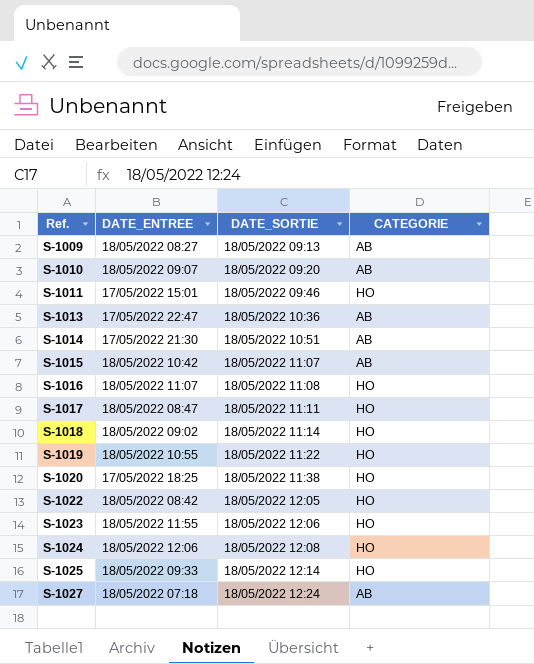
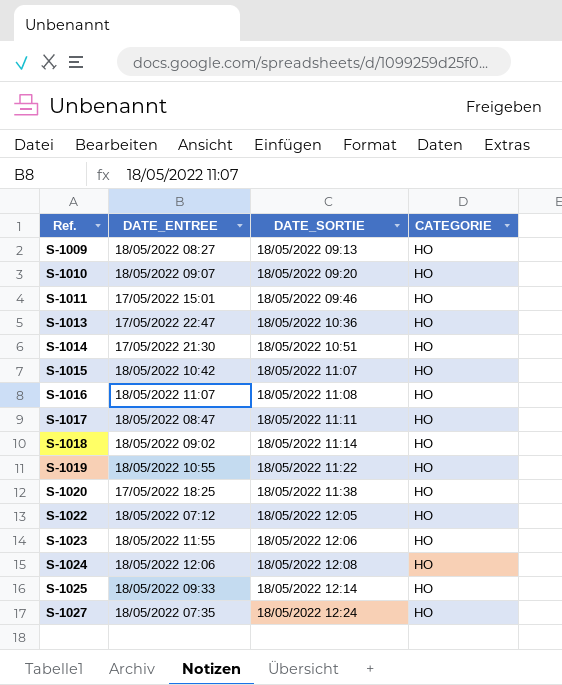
S-1009 | CATEGORIE: AB -> HO
S-1010 | CATEGORIE: AB -> HO
S-1013 | CATEGORIE: AB -> HO
S-1014 | CATEGORIE: AB -> HO
S-1015 | CATEGORIE: AB -> HO
S-1022 | DATE_ENTREE: 18/05/2022 08:42 -> 18/05/2022 07:12
S-1027 | DATE_ENTREE: 18/05/2022 07:18 -> 18/05/2022 07:35
S-1027 | CATEGORIE: AB -> HO

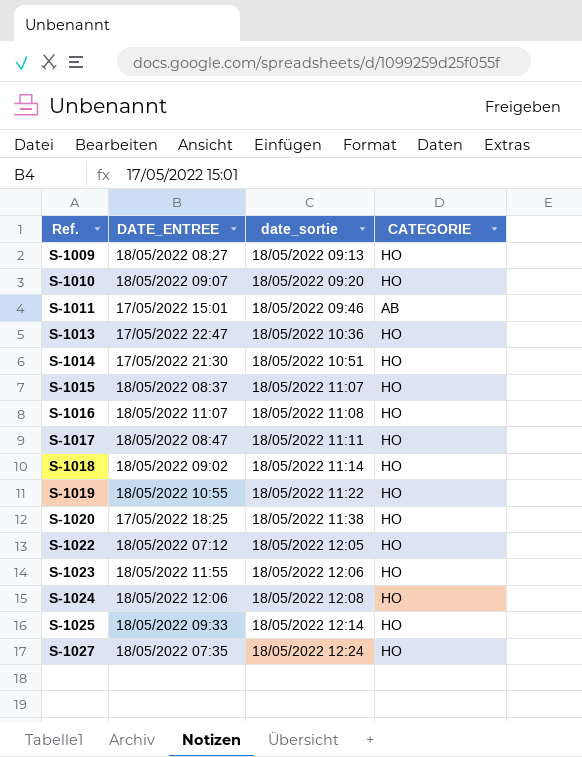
column name: DATE_SORTIE -> date_sortie
S-1011 | CATEGORIE: HO -> AB
S-1015 | DATE_ENTREE: 18/05/2022 10:42 -> 18/05/2022 08:37

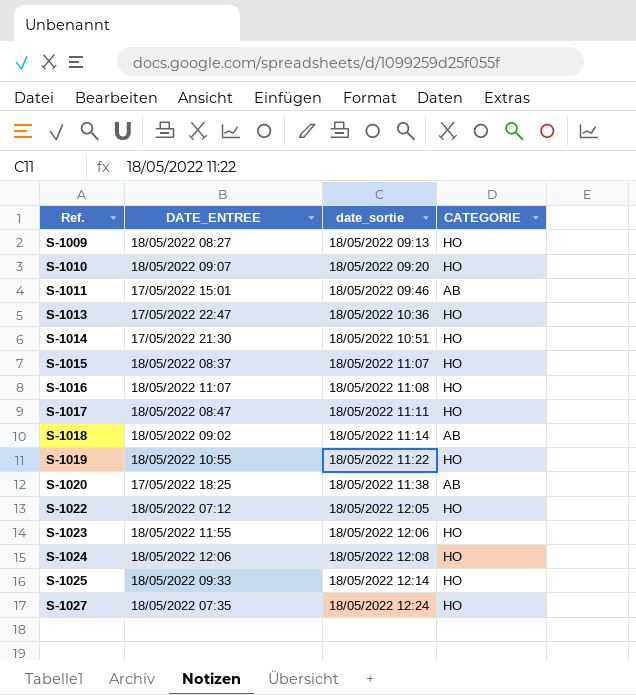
S-1018 | CATEGORIE: HO -> AB
S-1020 | CATEGORIE: HO -> AB

